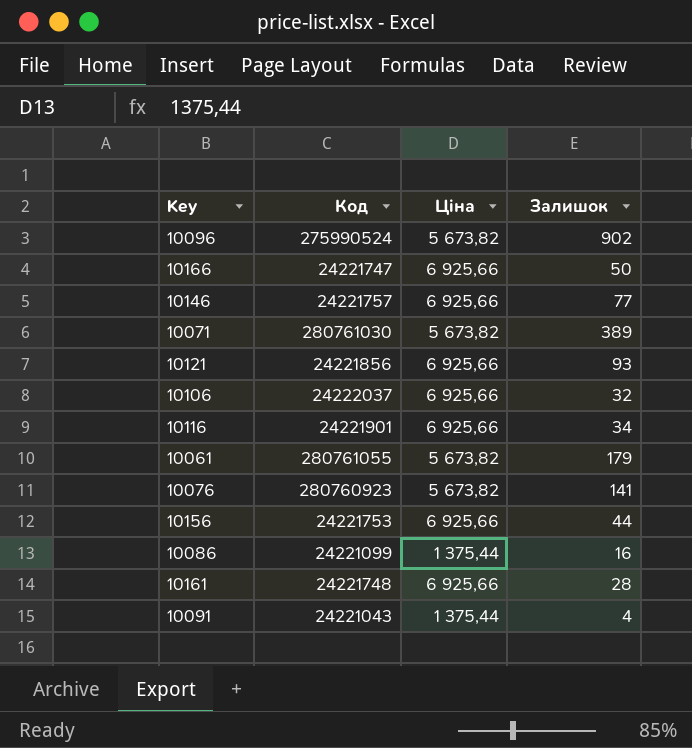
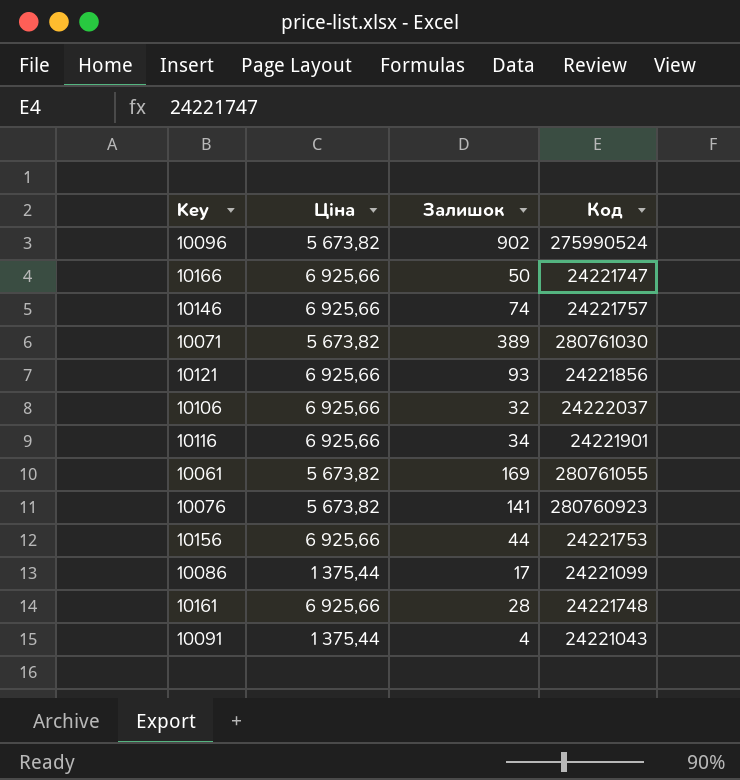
column Код | position: 2 -> 4
10146 | Залишок: 77 -> 74
10061 | Залишок: 179 -> 169
10086 | Залишок: 16 -> 17

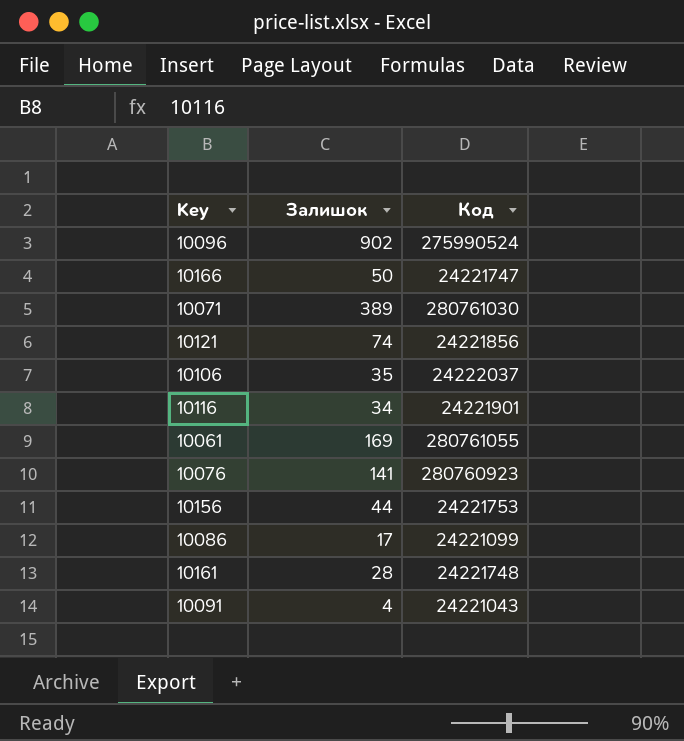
column Ціна | position: 2 -> none
row 10146: 6 925,66 | 74 | 24221757 -> none
10121 | Залишок: 93 -> 74
10106 | Залишок: 32 -> 35

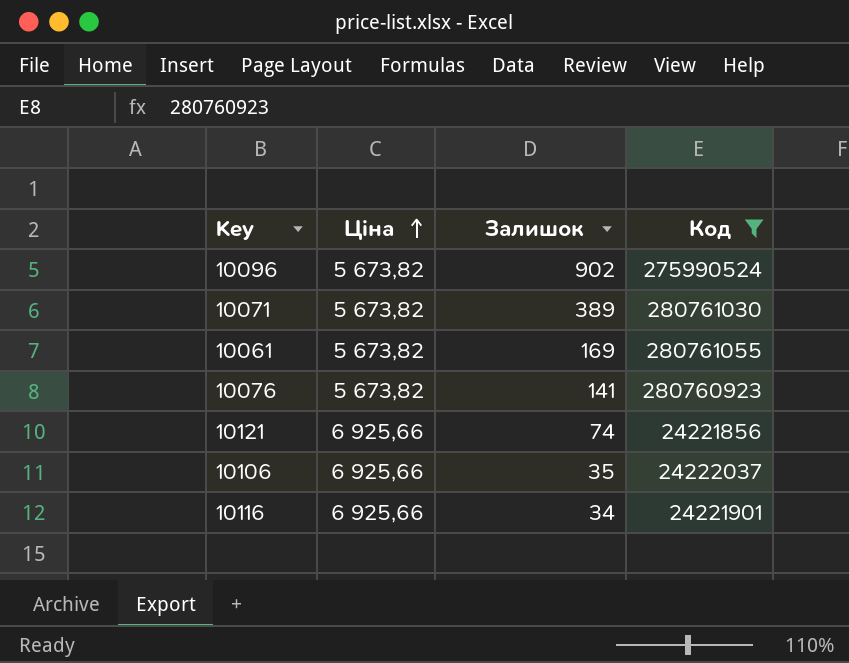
filter: none -> Код >= 24221856
row order: none -> Ціна ascending
column Ціна | position: none -> 2

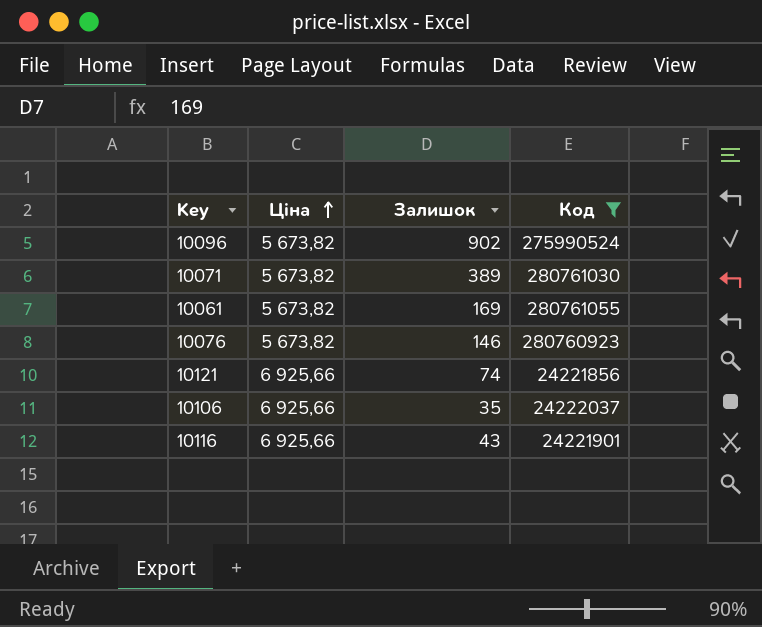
10076 | Залишок: 141 -> 146
10116 | Залишок: 34 -> 43

